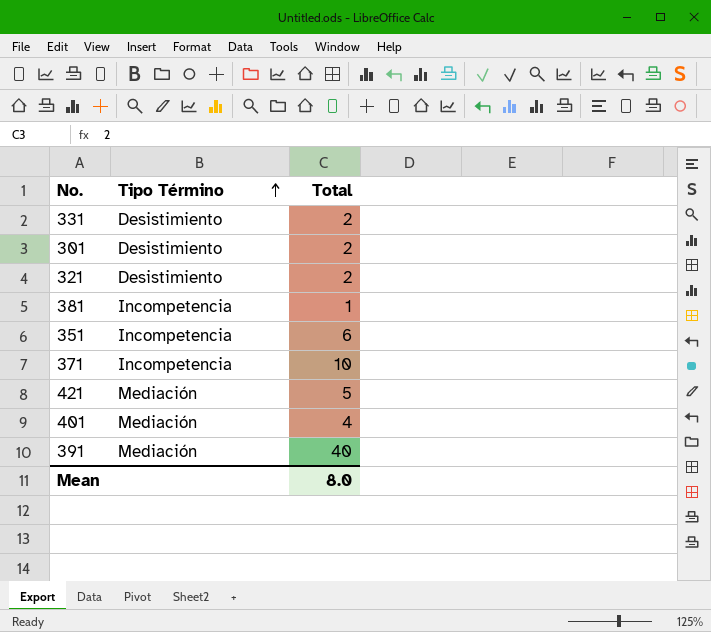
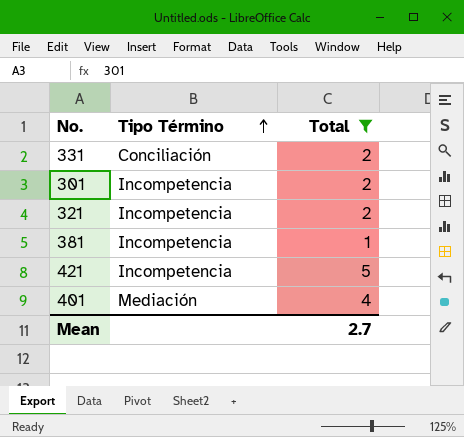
filter: none -> Total <= 5
331 | Tipo Término: Desistimiento -> Conciliación
301 | Tipo Término: Desistimiento -> Incompetencia
321 | Tipo Término: Desistimiento -> Incompetencia
421 | Tipo Término: Mediación -> Incompetencia
Mean | Total: 8.0 -> 2.7

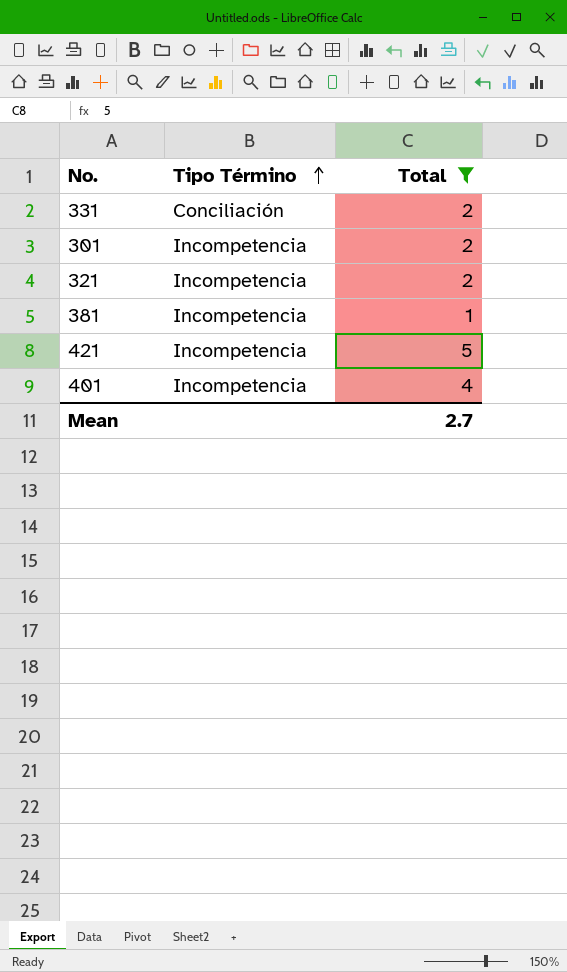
401 | Tipo Término: Mediación -> Incompetencia

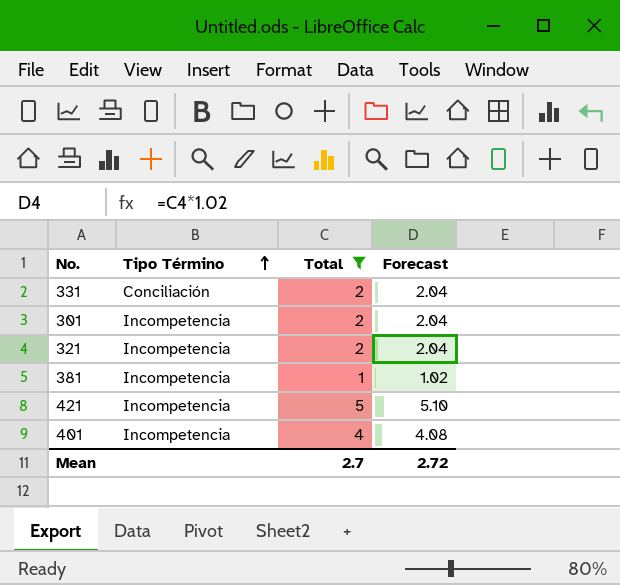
column Forecast | formula: none -> [Total] * 1.02

